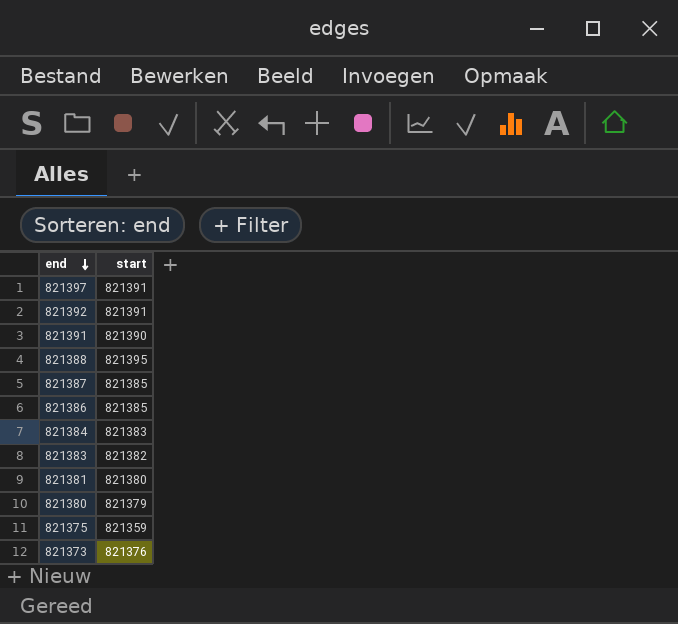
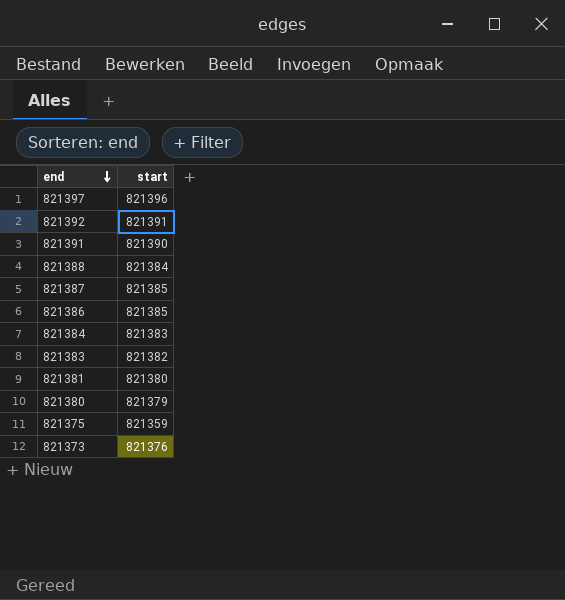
821397 | start: 821391 -> 821396
821388 | start: 821395 -> 821384

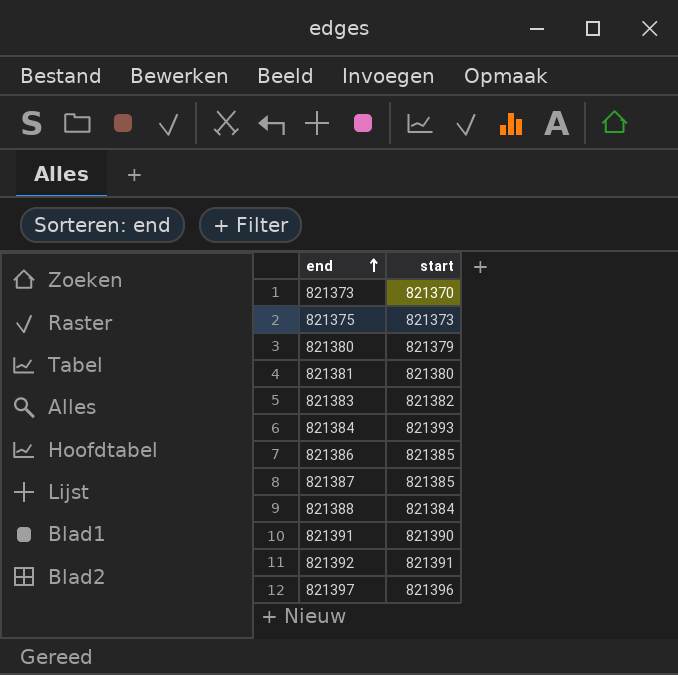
row order: end descending -> end ascending
821373 | start: 821376 -> 821370
821375 | start: 821359 -> 821373
821384 | start: 821383 -> 821393

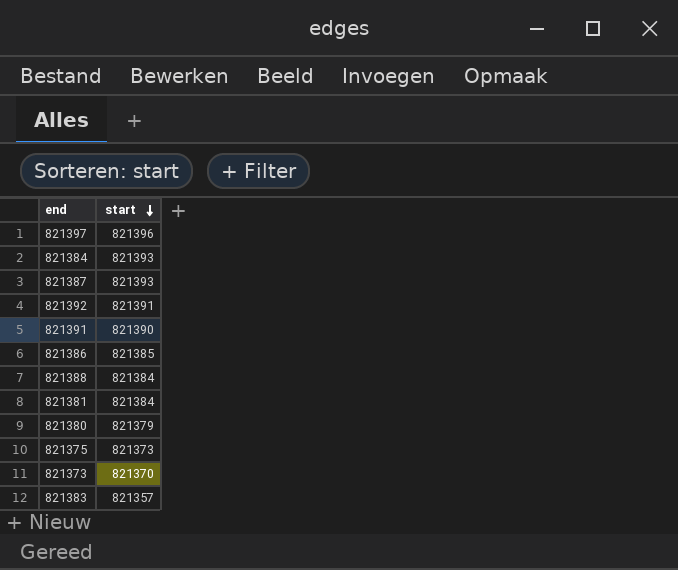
row order: end ascending -> start descending
821387 | start: 821385 -> 821393
821381 | start: 821380 -> 821384
821383 | start: 821382 -> 821357

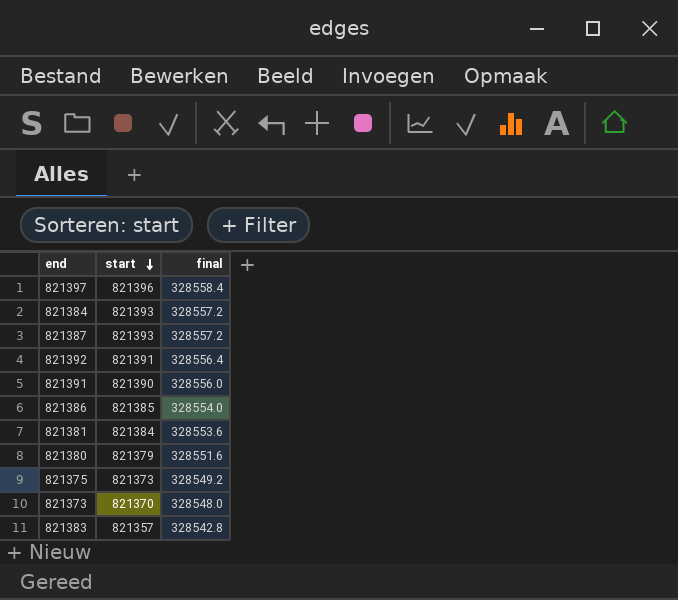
column final | formula: none -> [start] * 0.4
row 821388: 821384 -> none

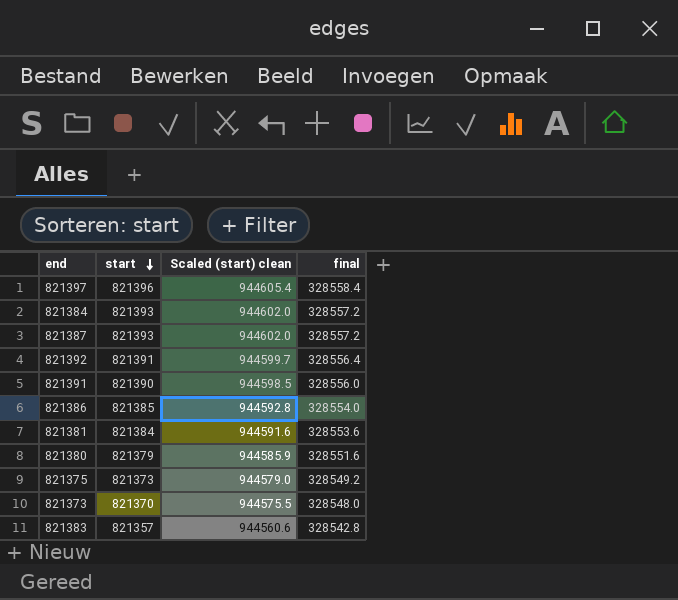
column Scaled (start) clean | formula: none -> [start] * 1.15

